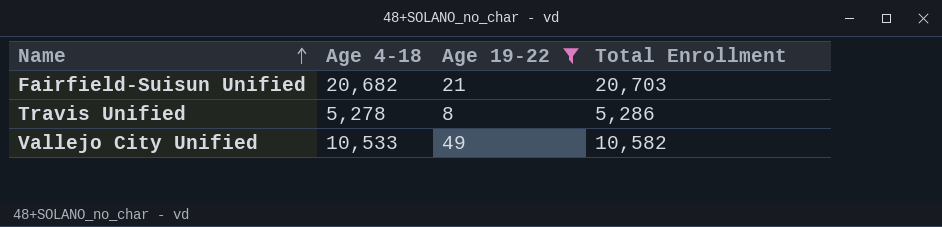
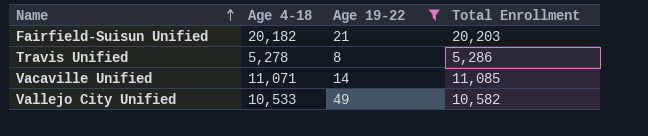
Fairfield-Suisun Unified | Age 4-18: 20,682 -> 20,182
Fairfield-Suisun Unified | Total Enrollment: 20,703 -> 20,203
row Vacaville Unified: none -> 11,071 | 14 | 11,085

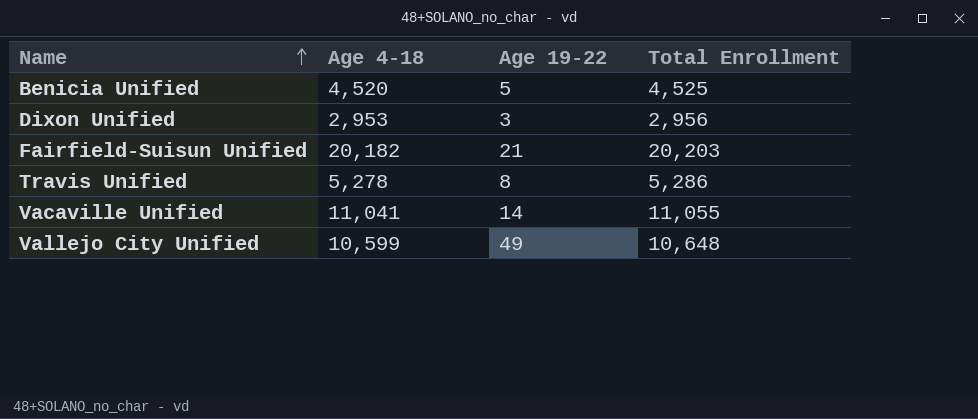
filter: Age 19-22 >= 8 -> none
Vacaville Unified | Age 4-18: 11,071 -> 11,041
Vacaville Unified | Total Enrollment: 11,085 -> 11,055
Vallejo City Unified | Age 4-18: 10,533 -> 10,599
Vallejo City Unified | Total Enrollment: 10,582 -> 10,648

